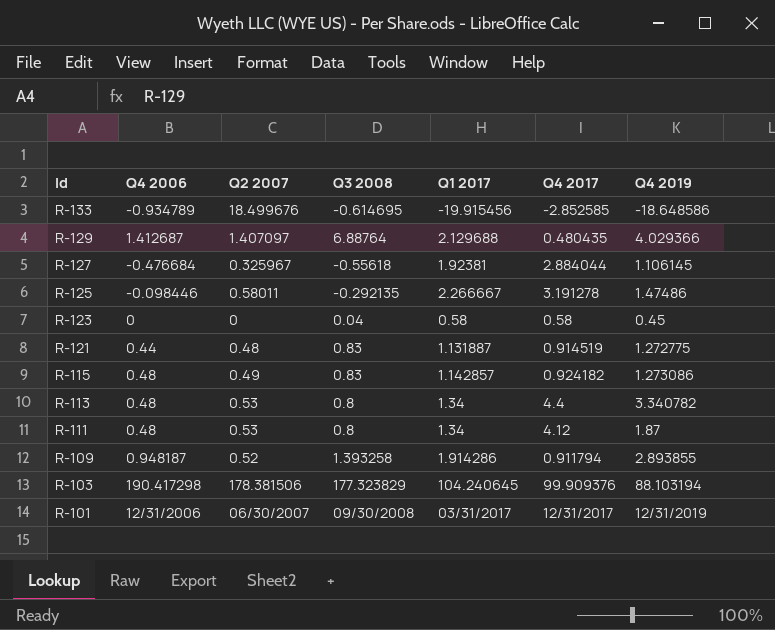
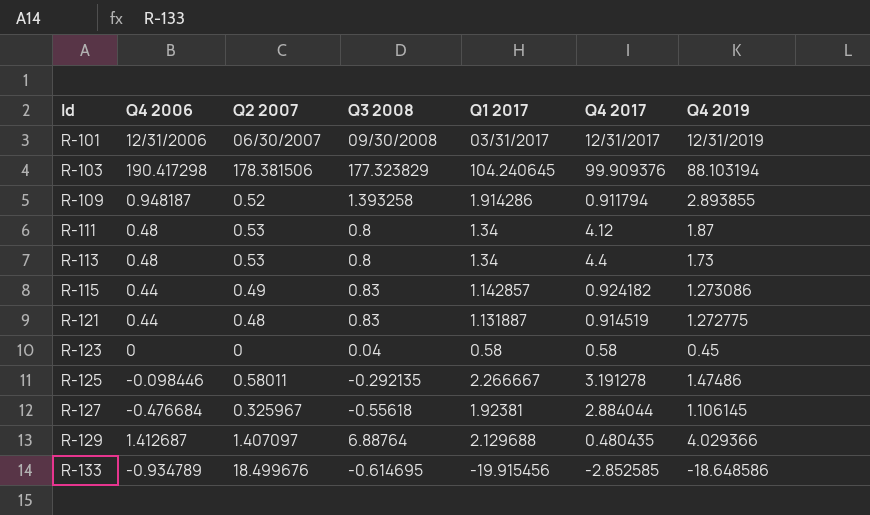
row order: Id descending -> Id ascending
R-113 | Q4 2019: 3.340782 -> 1.73
R-115 | Q4 2006: 0.48 -> 0.44

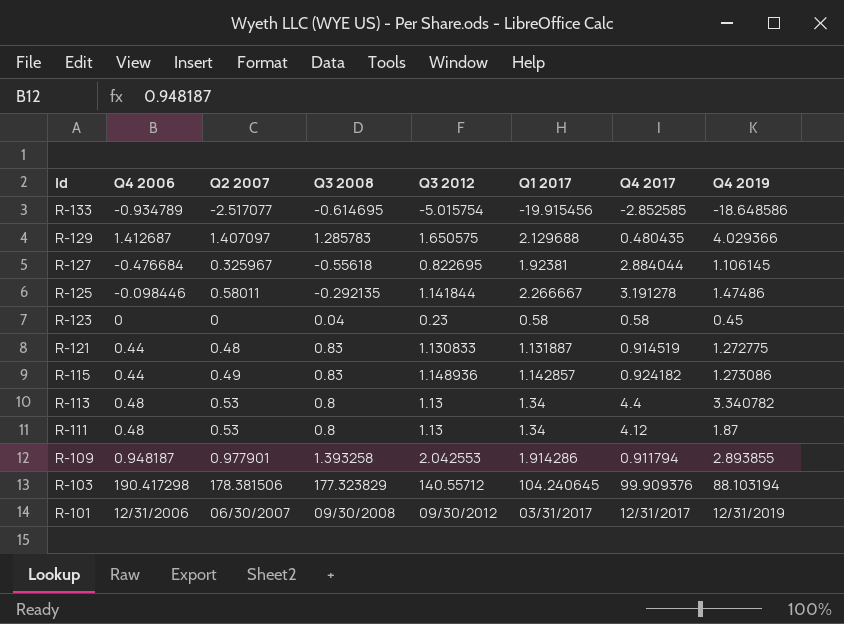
row order: Id ascending -> Id descending
column Q3 2012 | position: none -> 5
R-133 | Q2 2007: 18.499676 -> -2.517077
R-129 | Q3 2008: 6.88764 -> 1.285783
R-113 | Q4 2019: 1.73 -> 3.340782
R-109 | Q2 2007: 0.52 -> 0.977901

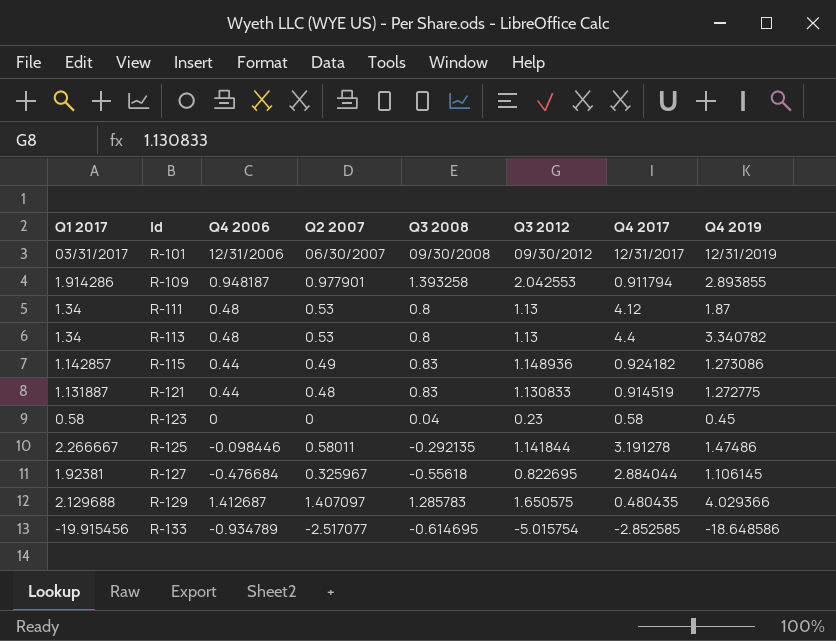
row order: Id descending -> Id ascending
column Q1 2017 | position: 6 -> 1
row R-103: 190.417298 | 178.381506 | 177.323829 | 140.55712 | 104.240645 | 99.909376 | 88.103194 -> none

